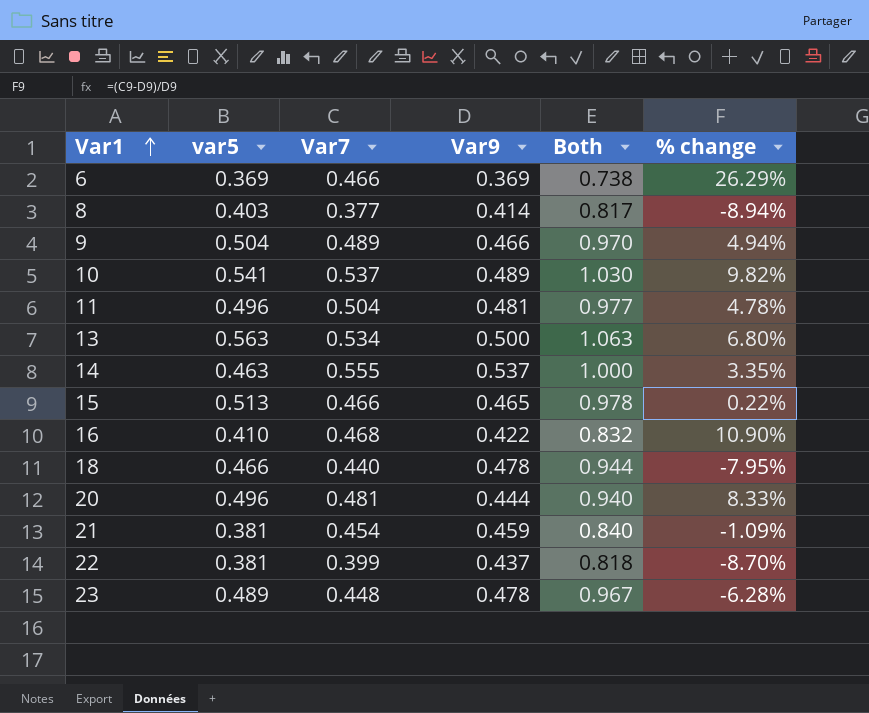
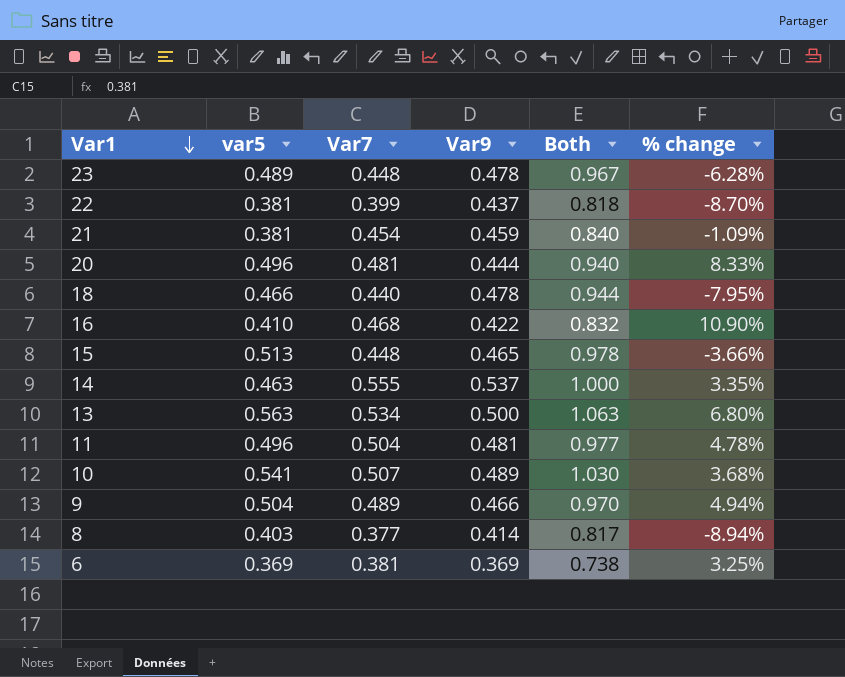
row order: Var1 ascending -> Var1 descending
15 | Var7: 0.466 -> 0.448
15 | % change: 0.22% -> -3.66%
10 | Var7: 0.537 -> 0.507
10 | % change: 9.82% -> 3.68%
6 | Var7: 0.466 -> 0.381
6 | % change: 26.29% -> 3.25%

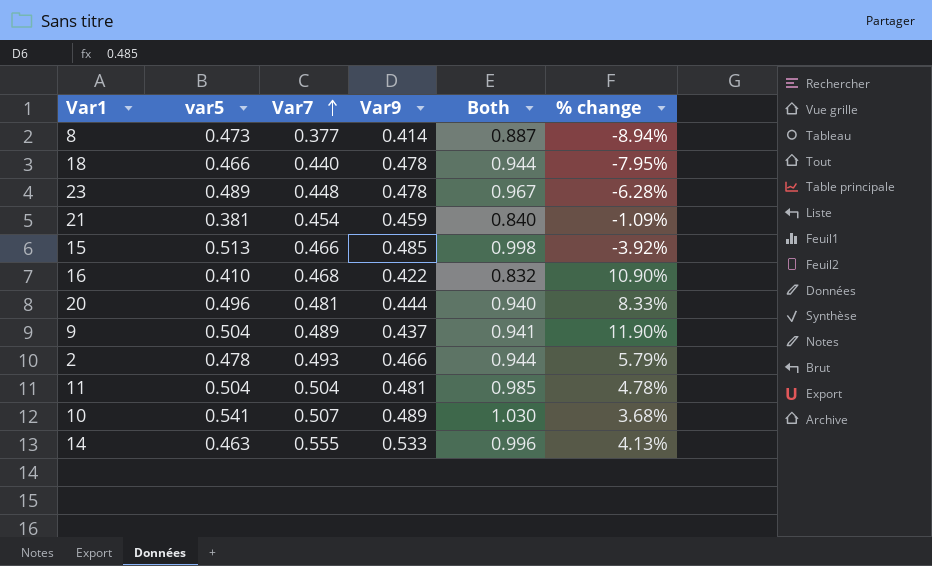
row order: Var1 descending -> Var7 ascending
row 22: 0.381 | 0.399 | 0.437 | 0.818 | -8.70% -> none
row 13: 0.563 | 0.534 | 0.500 | 1.063 | 6.80% -> none
row 6: 0.369 | 0.381 | 0.369 | 0.738 | 3.25% -> none
8 | var5: 0.403 -> 0.473
8 | Both: 0.817 -> 0.887
15 | Var7: 0.448 -> 0.466
15 | Var9: 0.465 -> 0.485
15 | Both: 0.978 -> 0.998
15 | % change: -3.66% -> -3.92%
9 | Var9: 0.466 -> 0.437
9 | Both: 0.970 -> 0.941
9 | % change: 4.94% -> 11.90%
row 2: none -> 0.478 | 0.493 | 0.466 | 0.944 | 5.79%
11 | var5: 0.496 -> 0.504
11 | Both: 0.977 -> 0.985
14 | Var9: 0.537 -> 0.533
14 | Both: 1.000 -> 0.996
14 | % change: 3.35% -> 4.13%

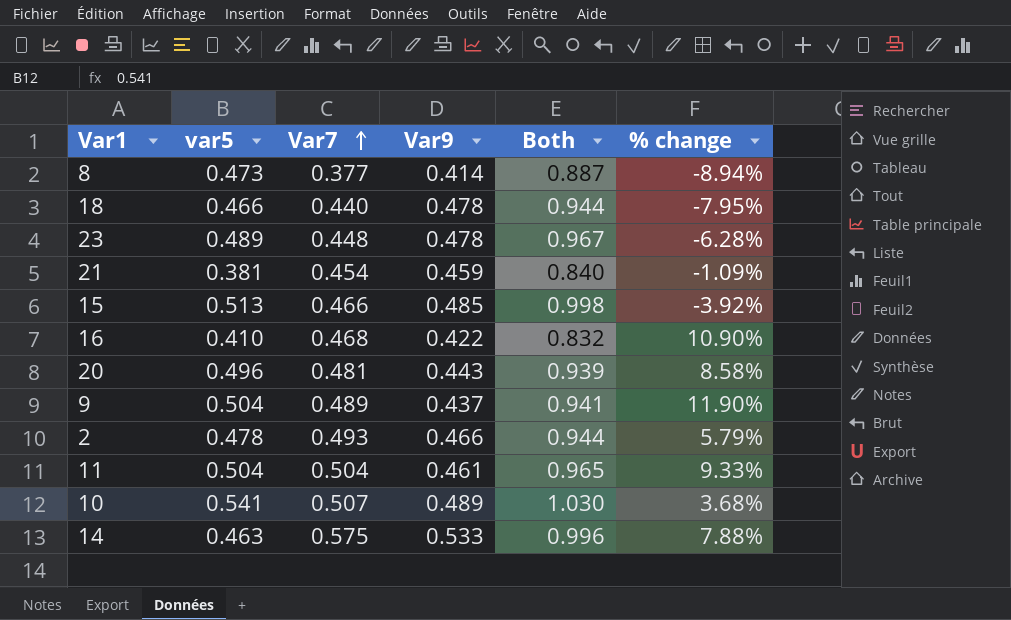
20 | Var9: 0.444 -> 0.443
20 | Both: 0.940 -> 0.939
20 | % change: 8.33% -> 8.58%
11 | Var9: 0.481 -> 0.461
11 | Both: 0.985 -> 0.965
11 | % change: 4.78% -> 9.33%
14 | Var7: 0.555 -> 0.575
14 | % change: 4.13% -> 7.88%

